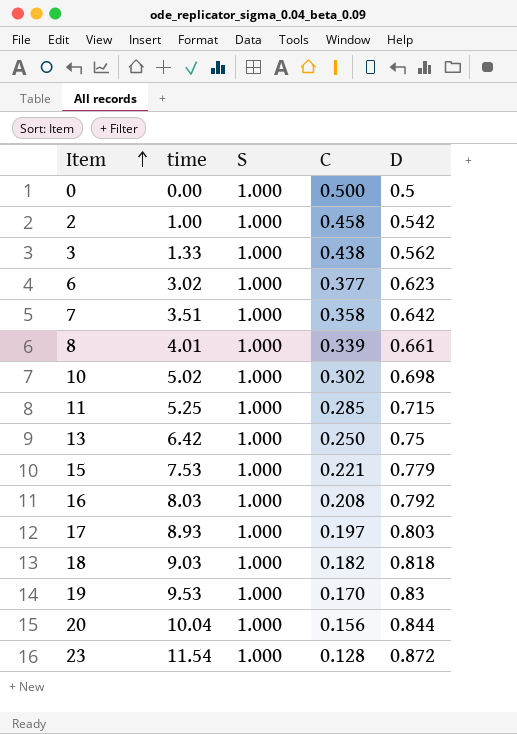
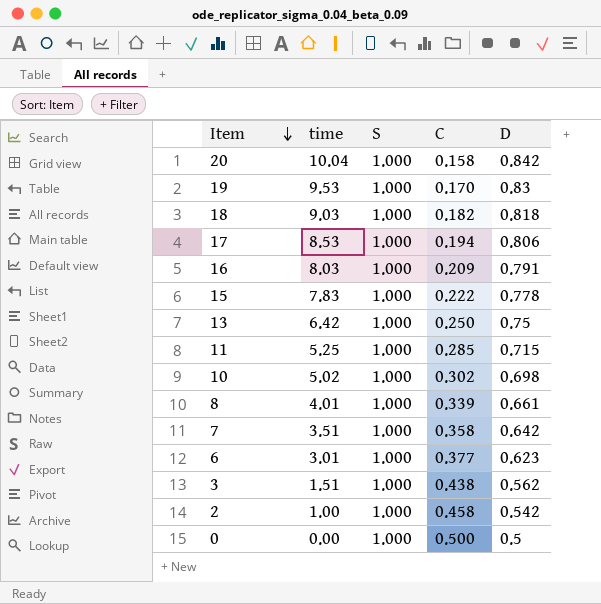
row order: Item ascending -> Item descending
row 23: 11.54 | 1.000 | 0.128 | 0.872 -> none
20 | C: 0.156 -> 0.158
20 | D: 0.844 -> 0.842
17 | time: 8.93 -> 8.53
17 | C: 0.197 -> 0.194
17 | D: 0.803 -> 0.806
16 | C: 0.208 -> 0.209
16 | D: 0.792 -> 0.791
15 | time: 7.53 -> 7.83
15 | C: 0.221 -> 0.222
15 | D: 0.779 -> 0.778
6 | time: 3.02 -> 3.01
3 | time: 1.33 -> 1.51

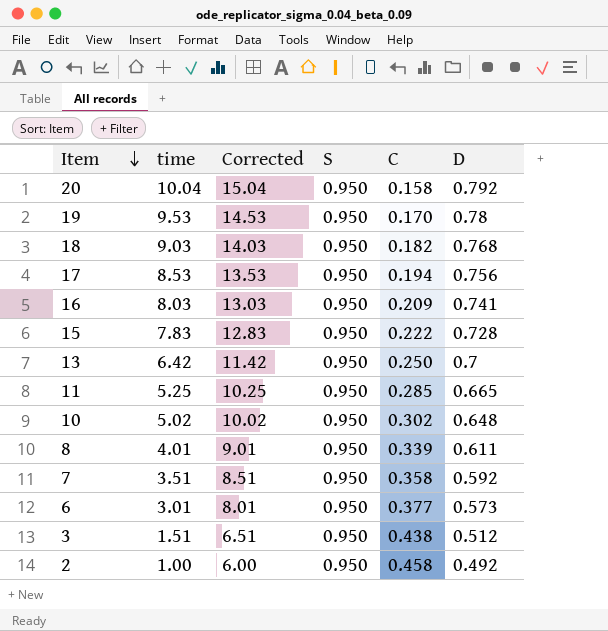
column Corrected | formula: none -> [time] + 5
row 0: 0.00 | 1.000 | 0.500 | 0.5 -> none
20 | S: 1.000 -> 0.950
20 | D: 0.842 -> 0.792
19 | S: 1.000 -> 0.950
19 | D: 0.83 -> 0.78
18 | S: 1.000 -> 0.950
18 | D: 0.818 -> 0.768
17 | S: 1.000 -> 0.950
17 | D: 0.806 -> 0.756
16 | S: 1.000 -> 0.950
16 | D: 0.791 -> 0.741
15 | S: 1.000 -> 0.950
15 | D: 0.778 -> 0.728
13 | S: 1.000 -> 0.950
13 | D: 0.75 -> 0.7
11 | S: 1.000 -> 0.950
11 | D: 0.715 -> 0.665
10 | S: 1.000 -> 0.950
10 | D: 0.698 -> 0.648
8 | S: 1.000 -> 0.950
8 | D: 0.661 -> 0.611
7 | S: 1.000 -> 0.950
7 | D: 0.642 -> 0.592
6 | S: 1.000 -> 0.950
6 | D: 0.623 -> 0.573
3 | S: 1.000 -> 0.950
3 | D: 0.562 -> 0.512
2 | S: 1.000 -> 0.950
2 | D: 0.542 -> 0.492

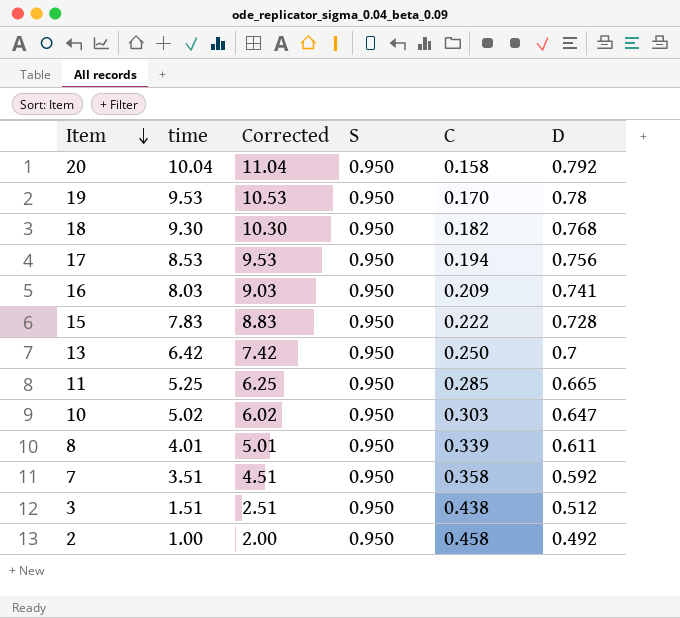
column Corrected | formula: [time] + 5 -> [time] + 1
row 6: 3.01 | 8.01 | 0.950 | 0.377 | 0.573 -> none
18 | time: 9.03 -> 9.30
10 | C: 0.302 -> 0.303
10 | D: 0.648 -> 0.647

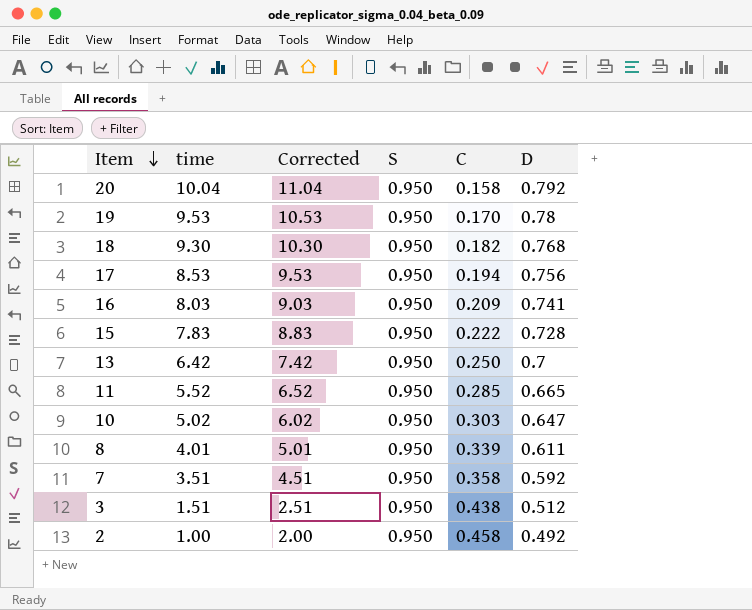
11 | time: 5.25 -> 5.52
11 | Corrected: 6.25 -> 6.52

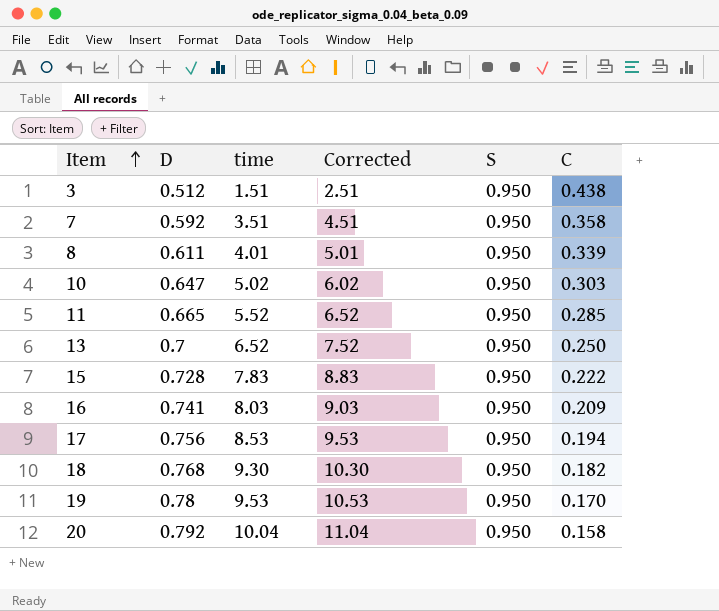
row order: Item descending -> Item ascending
column D | position: 6 -> 2
row 2: 1.00 | 2.00 | 0.950 | 0.458 | 0.492 -> none
13 | time: 6.42 -> 6.52
13 | Corrected: 7.42 -> 7.52

